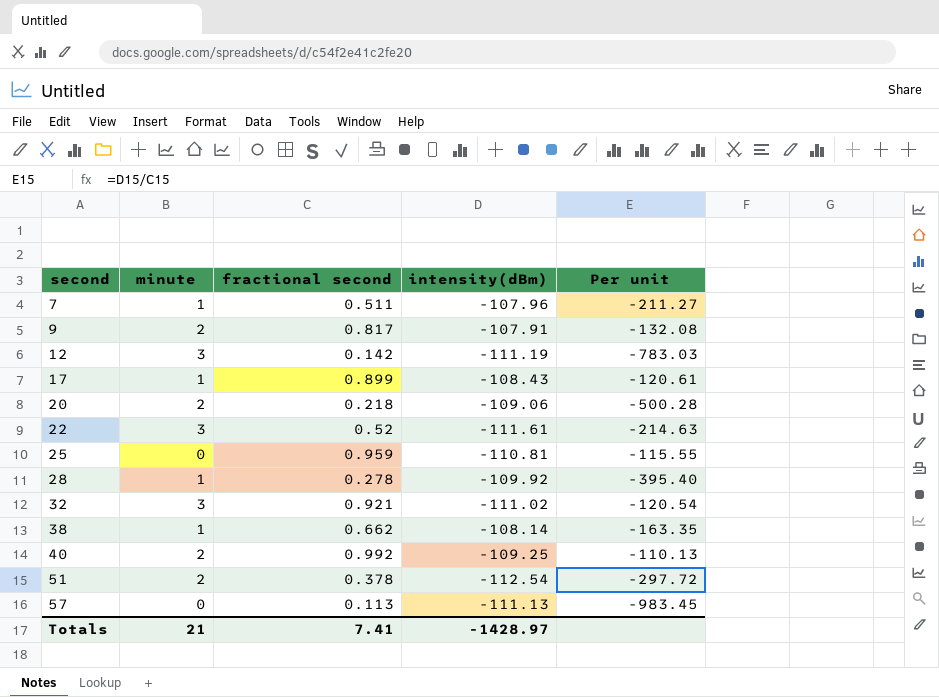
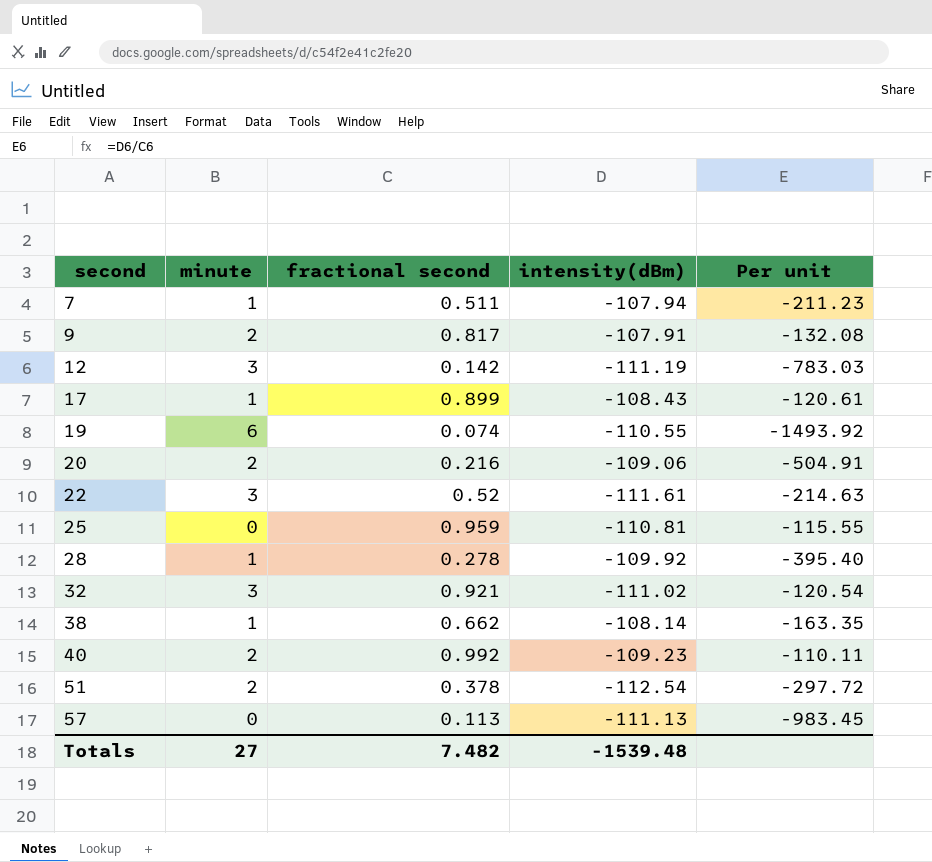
7 | intensity(dBm): -107.96 -> -107.94
7 | Per unit: -211.27 -> -211.23
row 19: none -> 6 | 0.074 | -110.55 | -1493.92
20 | fractional second: 0.218 -> 0.216
20 | Per unit: -500.28 -> -504.91
40 | intensity(dBm): -109.25 -> -109.23
40 | Per unit: -110.13 -> -110.11
Totals | minute: 21 -> 27
Totals | fractional second: 7.41 -> 7.482
Totals | intensity(dBm): -1428.97 -> -1539.48

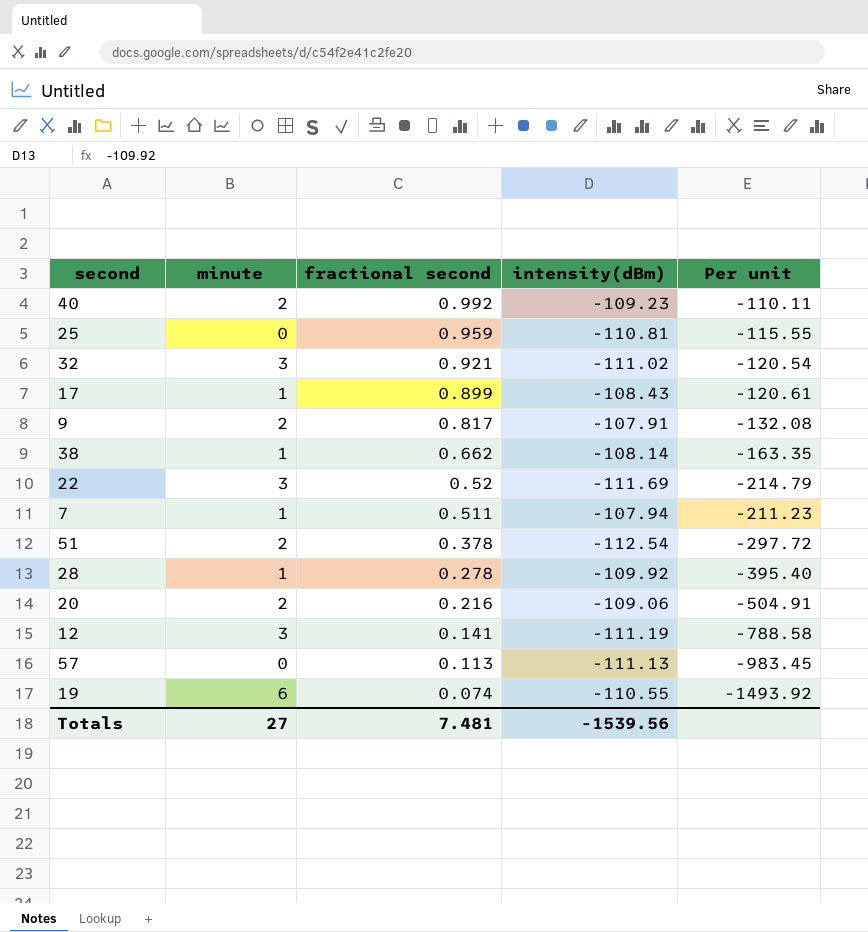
row order: second ascending -> fractional second descending
22 | intensity(dBm): -111.61 -> -111.69
22 | Per unit: -214.63 -> -214.79
12 | fractional second: 0.142 -> 0.141
12 | Per unit: -783.03 -> -788.58
Totals | fractional second: 7.482 -> 7.481
Totals | intensity(dBm): -1539.48 -> -1539.56

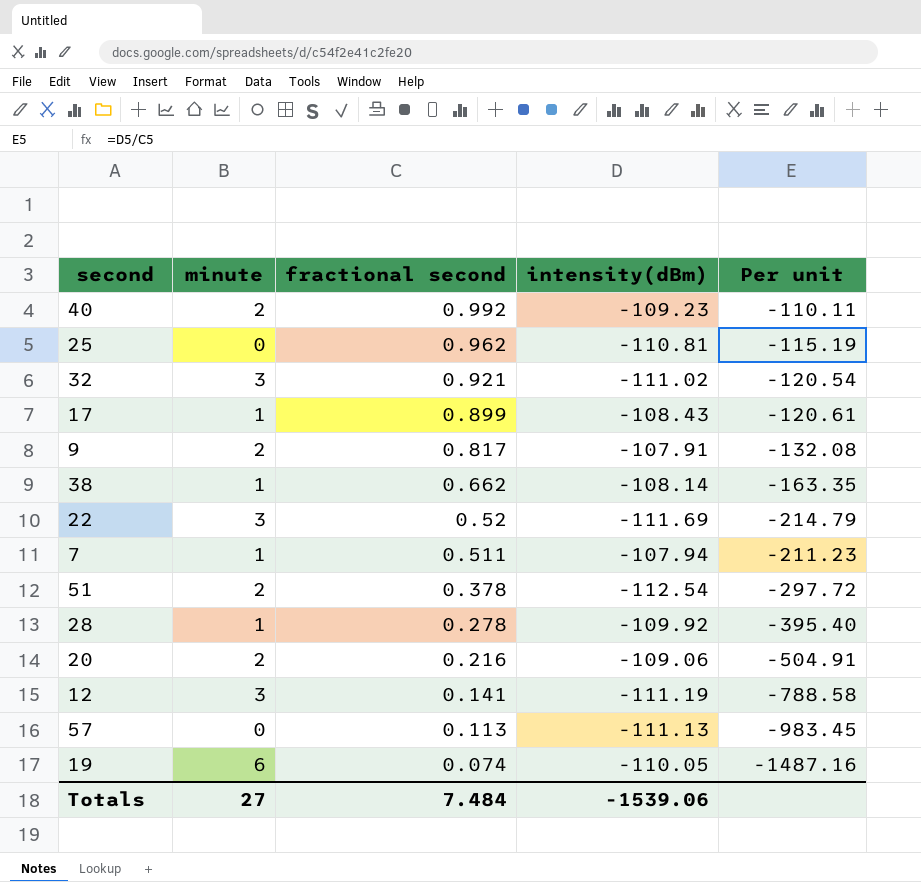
25 | fractional second: 0.959 -> 0.962
25 | Per unit: -115.55 -> -115.19
19 | intensity(dBm): -110.55 -> -110.05
19 | Per unit: -1493.92 -> -1487.16
Totals | fractional second: 7.481 -> 7.484
Totals | intensity(dBm): -1539.56 -> -1539.06

